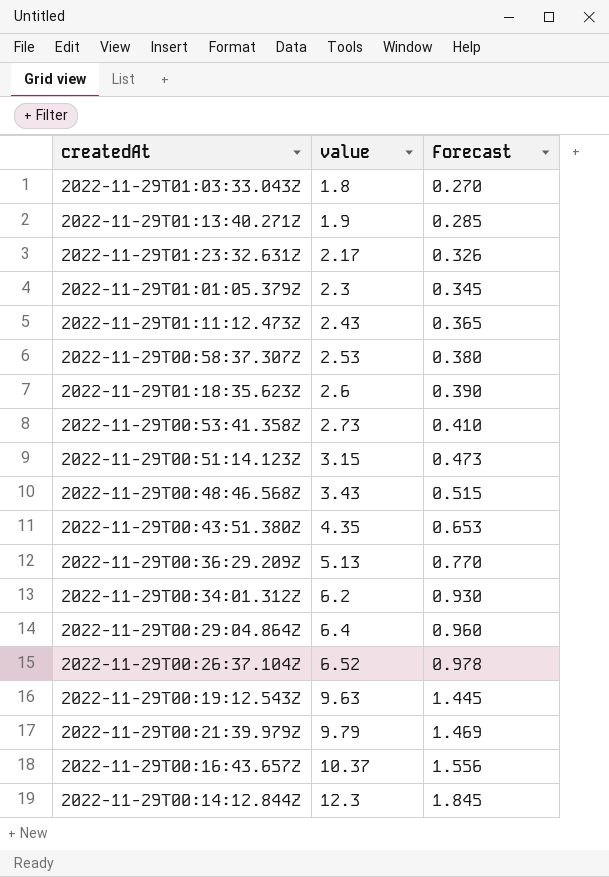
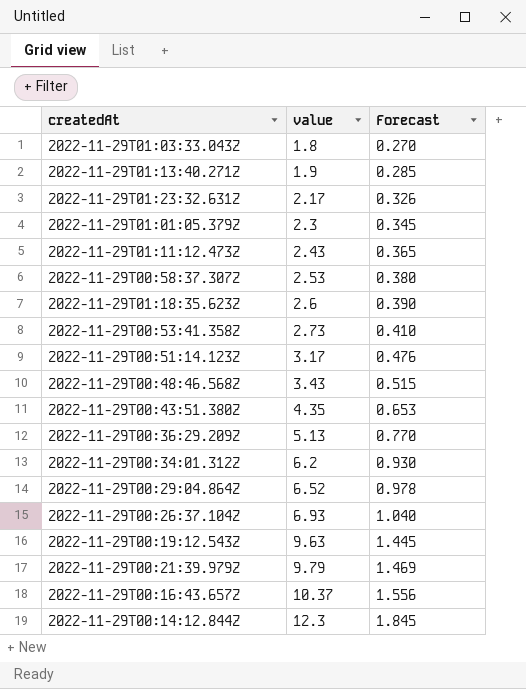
2022-11-29T00:51:14.123Z | value: 3.15 -> 3.17
2022-11-29T00:51:14.123Z | Forecast: 0.473 -> 0.476
2022-11-29T00:29:04.864Z | value: 6.4 -> 6.52
2022-11-29T00:29:04.864Z | Forecast: 0.960 -> 0.978
2022-11-29T00:26:37.104Z | value: 6.52 -> 6.93
2022-11-29T00:26:37.104Z | Forecast: 0.978 -> 1.040

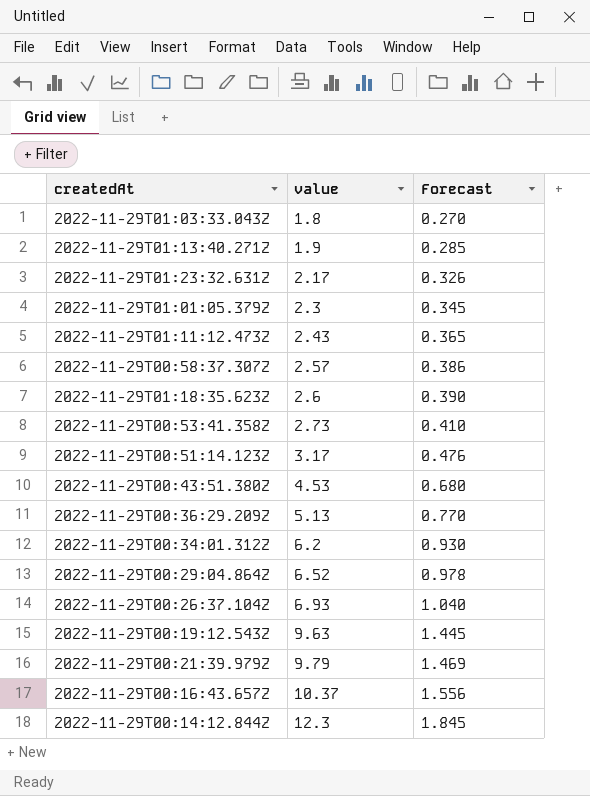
row 2022-11-29T00:48:46.568Z: 3.43 | 0.515 -> none
2022-11-29T00:58:37.307Z | value: 2.53 -> 2.57
2022-11-29T00:58:37.307Z | Forecast: 0.380 -> 0.386
2022-11-29T00:43:51.380Z | value: 4.35 -> 4.53
2022-11-29T00:43:51.380Z | Forecast: 0.653 -> 0.680

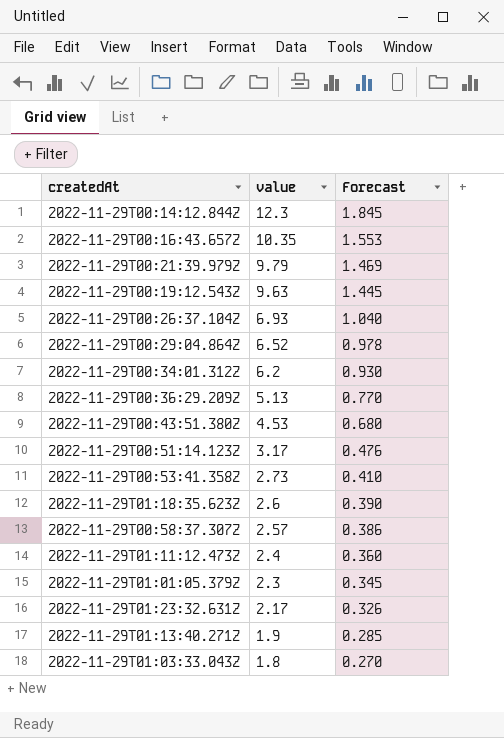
row order: value ascending -> value descending
2022-11-29T00:16:43.657Z | value: 10.37 -> 10.35
2022-11-29T00:16:43.657Z | Forecast: 1.556 -> 1.553
2022-11-29T01:11:12.473Z | value: 2.43 -> 2.4
2022-11-29T01:11:12.473Z | Forecast: 0.365 -> 0.360

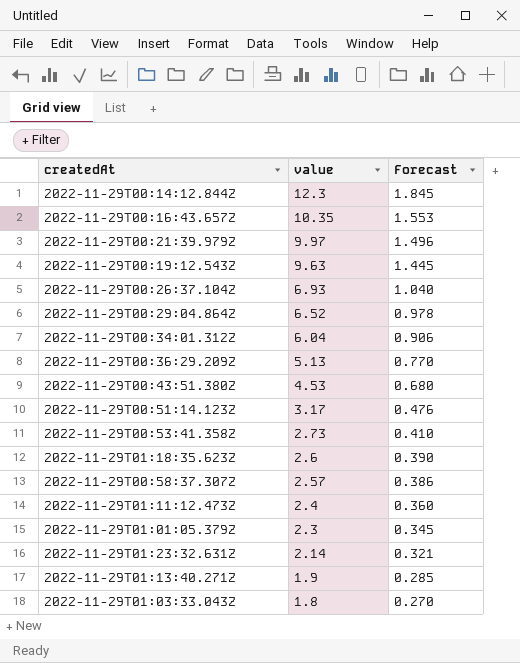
2022-11-29T00:21:39.979Z | value: 9.79 -> 9.97
2022-11-29T00:21:39.979Z | Forecast: 1.469 -> 1.496
2022-11-29T00:34:01.312Z | value: 6.2 -> 6.04
2022-11-29T00:34:01.312Z | Forecast: 0.930 -> 0.906
2022-11-29T01:23:32.631Z | value: 2.17 -> 2.14
2022-11-29T01:23:32.631Z | Forecast: 0.326 -> 0.321

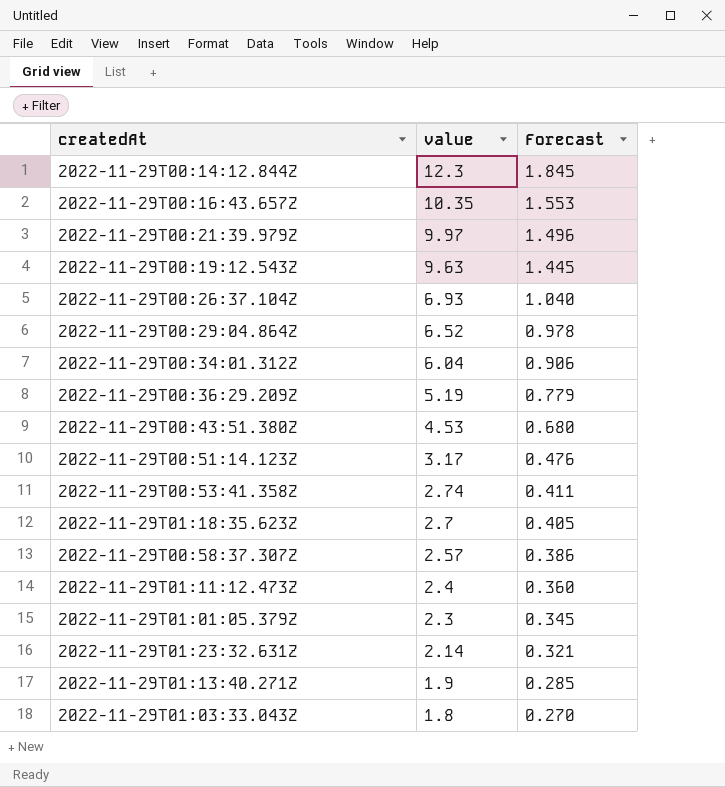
2022-11-29T00:36:29.209Z | value: 5.13 -> 5.19
2022-11-29T00:36:29.209Z | Forecast: 0.770 -> 0.779
2022-11-29T00:53:41.358Z | value: 2.73 -> 2.74
2022-11-29T00:53:41.358Z | Forecast: 0.410 -> 0.411
2022-11-29T01:18:35.623Z | value: 2.6 -> 2.7
2022-11-29T01:18:35.623Z | Forecast: 0.390 -> 0.405

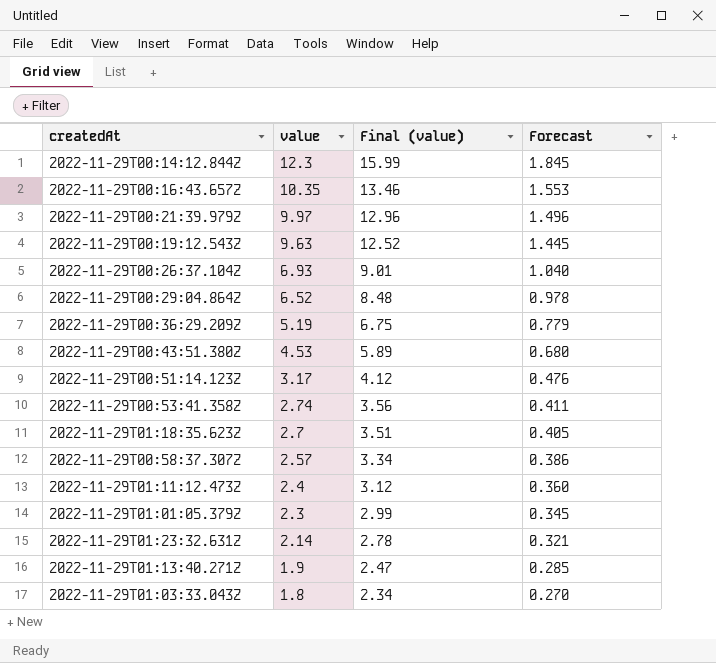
column Final (value) | formula: none -> [value] * 1.3
row 2022-11-29T00:34:01.312Z: 6.04 | 0.906 -> none

